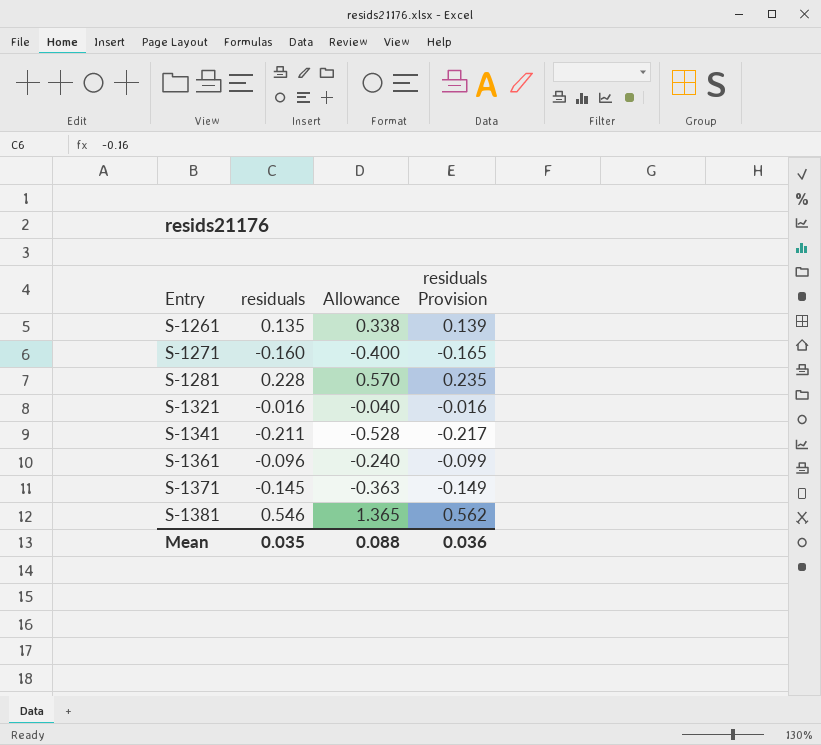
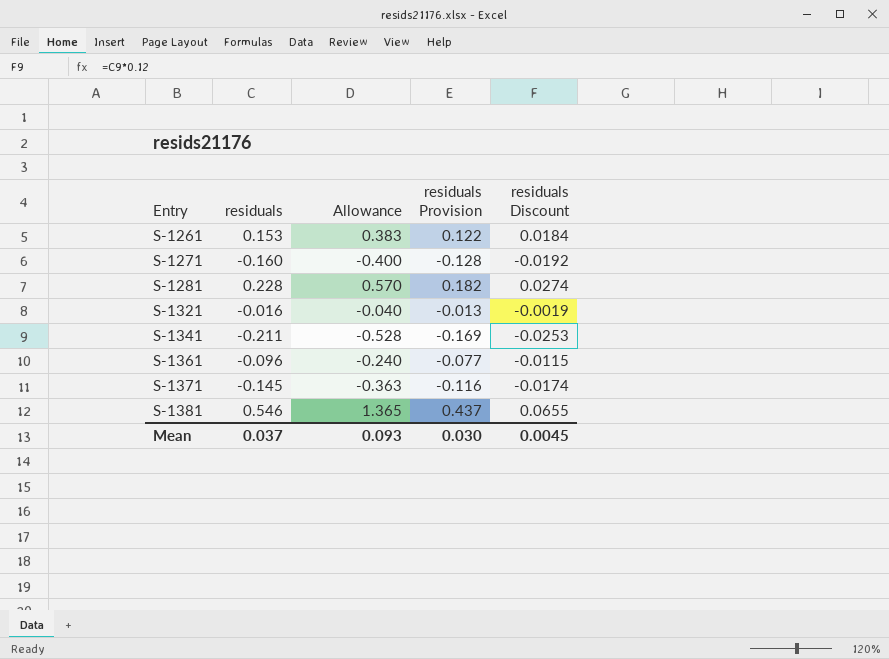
column residuals Provision | formula: [residuals] * 1.03 -> [residuals] * 0.8
column residuals Discount | formula: none -> [residuals] * 0.12
S-1261 | residuals: 0.135 -> 0.153
S-1261 | Allowance: 0.338 -> 0.383
Mean | residuals: 0.035 -> 0.037
Mean | Allowance: 0.088 -> 0.093
Mean | residuals Provision: 0.036 -> 0.030

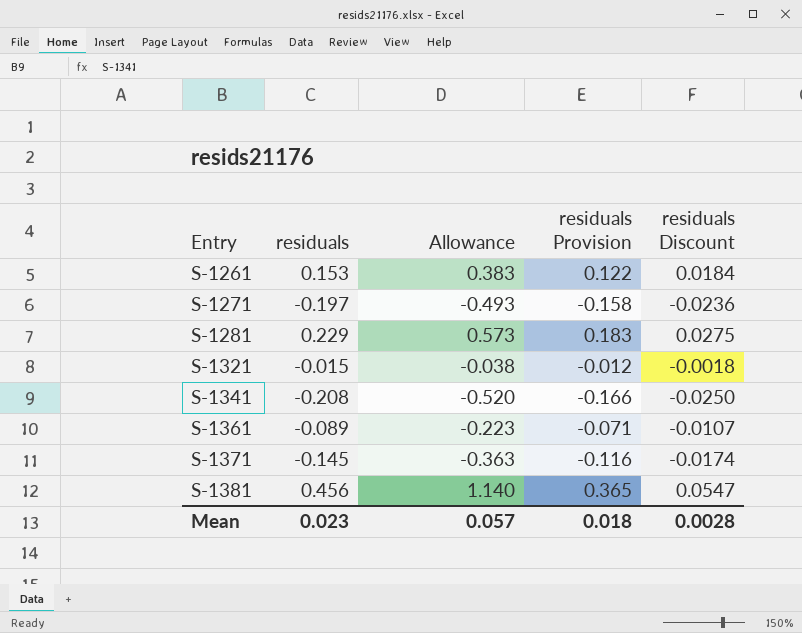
S-1271 | residuals: -0.160 -> -0.197
S-1271 | Allowance: -0.400 -> -0.493
S-1271 | residuals Provision: -0.128 -> -0.158
S-1271 | residuals Discount: -0.0192 -> -0.0236
S-1281 | residuals: 0.228 -> 0.229
S-1281 | Allowance: 0.570 -> 0.573
S-1281 | residuals Provision: 0.182 -> 0.183
S-1281 | residuals Discount: 0.0274 -> 0.0275
S-1321 | residuals: -0.016 -> -0.015
S-1321 | Allowance: -0.040 -> -0.038
S-1321 | residuals Provision: -0.013 -> -0.012
S-1321 | residuals Discount: -0.0019 -> -0.0018
S-1341 | residuals: -0.211 -> -0.208
S-1341 | Allowance: -0.528 -> -0.520
S-1341 | residuals Provision: -0.169 -> -0.166
S-1341 | residuals Discount: -0.0253 -> -0.0250
S-1361 | residuals: -0.096 -> -0.089
S-1361 | Allowance: -0.240 -> -0.223
S-1361 | residuals Provision: -0.077 -> -0.071
S-1361 | residuals Discount: -0.0115 -> -0.0107
S-1381 | residuals: 0.546 -> 0.456
S-1381 | Allowance: 1.365 -> 1.140
S-1381 | residuals Provision: 0.437 -> 0.365
S-1381 | residuals Discount: 0.0655 -> 0.0547
Mean | residuals: 0.037 -> 0.023
Mean | Allowance: 0.093 -> 0.057
Mean | residuals Provision: 0.030 -> 0.018
Mean | residuals Discount: 0.0045 -> 0.0028

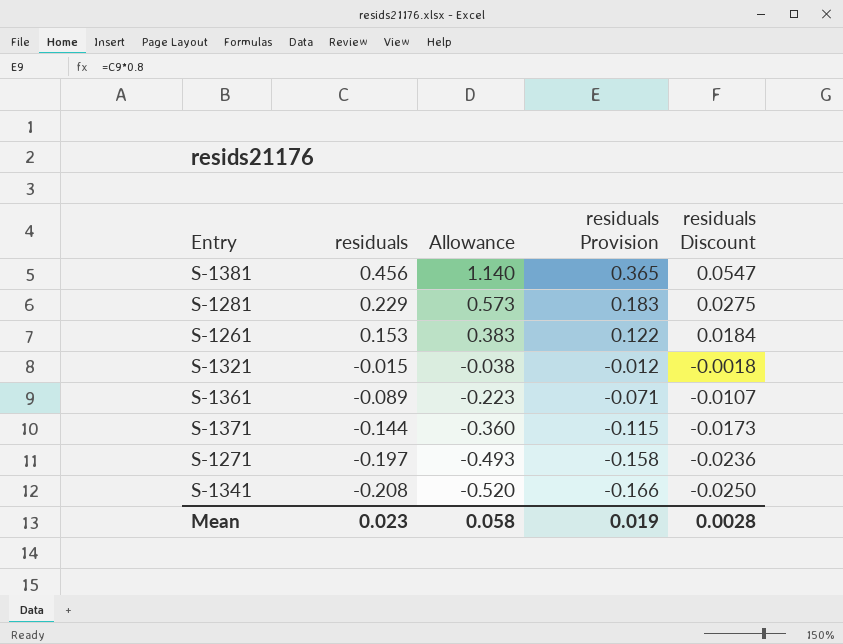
row order: Entry ascending -> residuals descending
S-1371 | residuals: -0.145 -> -0.144
S-1371 | Allowance: -0.363 -> -0.360
S-1371 | residuals Provision: -0.116 -> -0.115
S-1371 | residuals Discount: -0.0174 -> -0.0173
Mean | Allowance: 0.057 -> 0.058
Mean | residuals Provision: 0.018 -> 0.019

